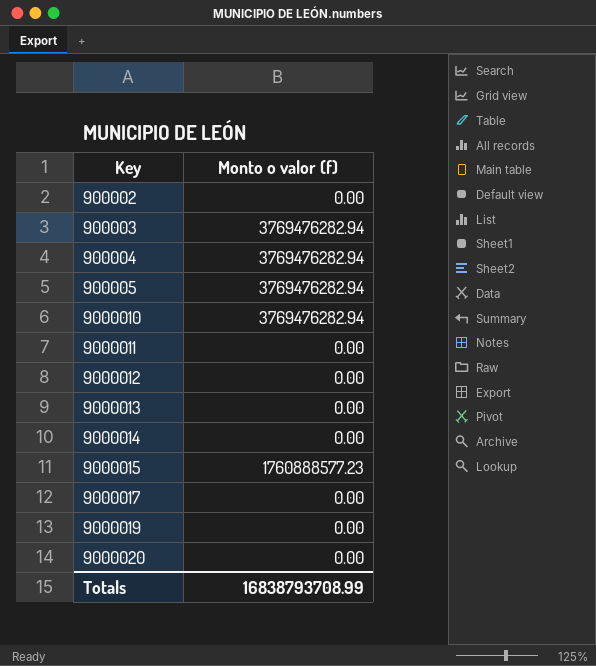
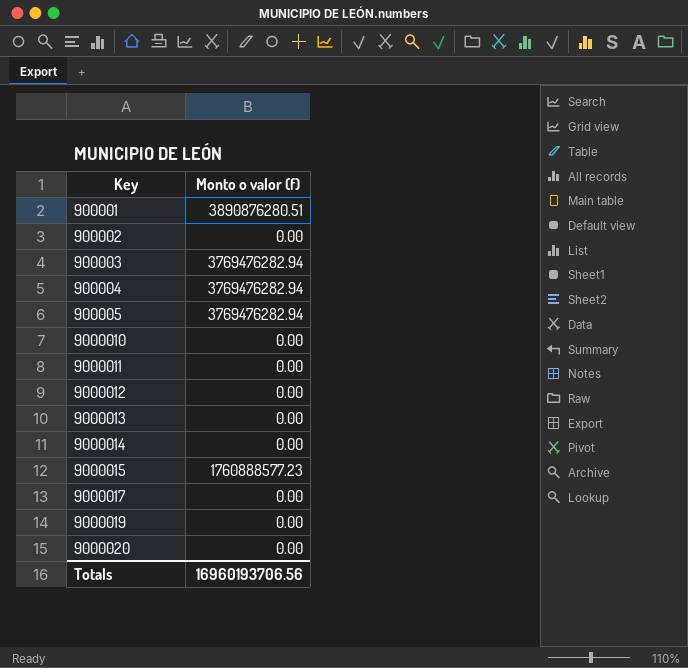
row 900001: none -> 3890876280.51
9000010 | Monto o valor (f): 3769476282.94 -> 0.00
Totals | Monto o valor (f): 16838793708.99 -> 16960193706.56

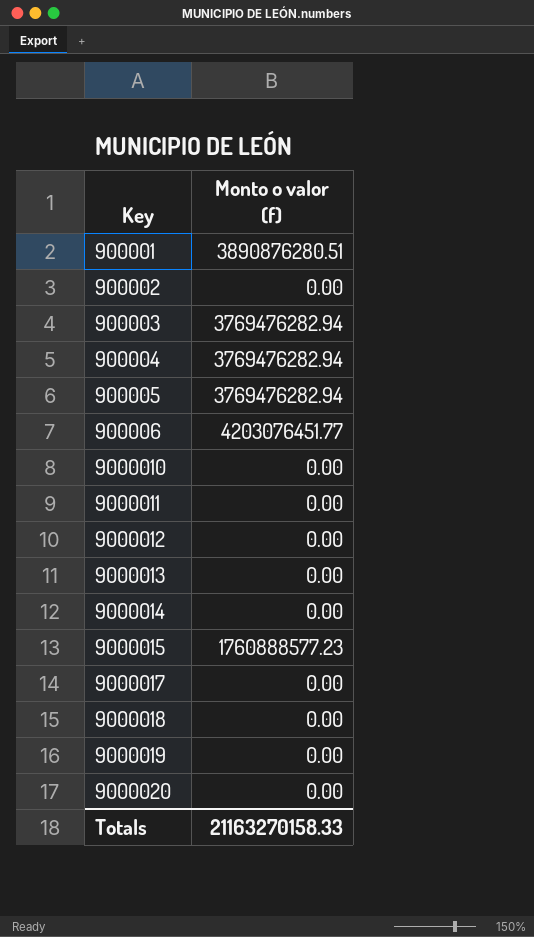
row 900006: none -> 4203076451.77
row 9000018: none -> 0.00
Totals | Monto o valor (f): 16960193706.56 -> 21163270158.33

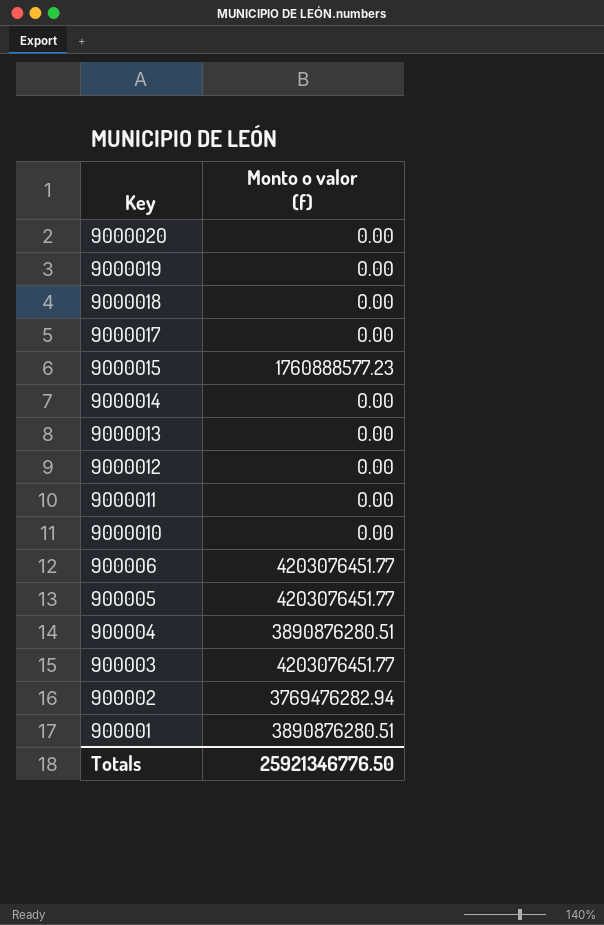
row order: Key ascending -> Key descending
900005 | Monto o valor (f): 3769476282.94 -> 4203076451.77
900004 | Monto o valor (f): 3769476282.94 -> 3890876280.51
900003 | Monto o valor (f): 3769476282.94 -> 4203076451.77
900002 | Monto o valor (f): 0.00 -> 3769476282.94
Totals | Monto o valor (f): 21163270158.33 -> 25921346776.50

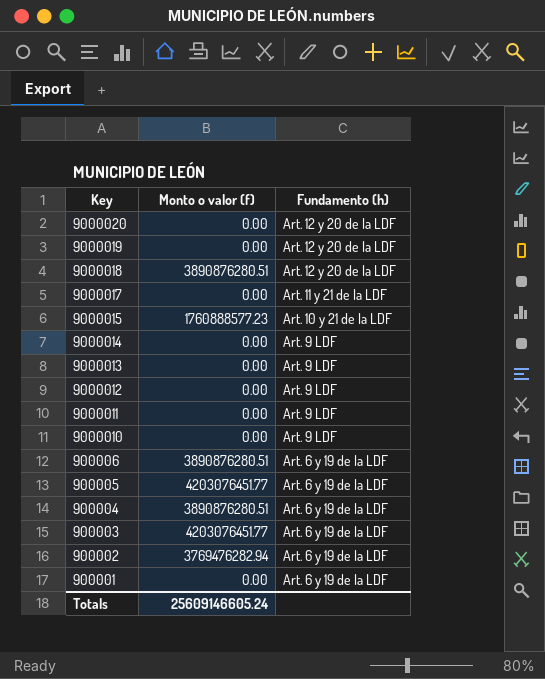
column Fundamento (h) | position: none -> 3
9000018 | Monto o valor (f): 0.00 -> 3890876280.51
900006 | Monto o valor (f): 4203076451.77 -> 3890876280.51
900001 | Monto o valor (f): 3890876280.51 -> 0.00
Totals | Monto o valor (f): 25921346776.50 -> 25609146605.24

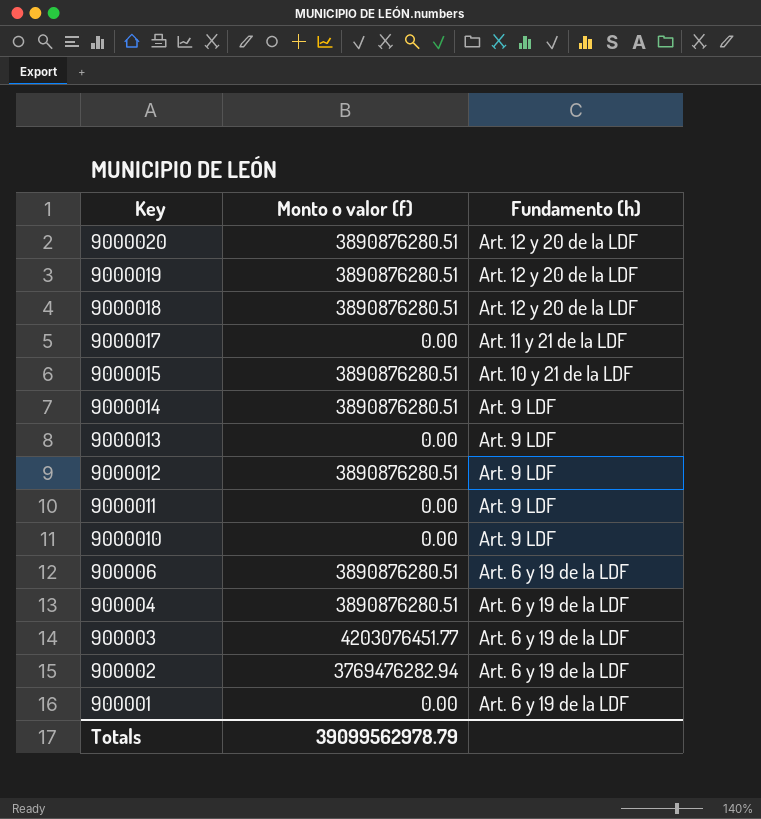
row 900005: 4203076451.77 | Art. 6 y 19 de la LDF -> none
9000020 | Monto o valor (f): 0.00 -> 3890876280.51
9000019 | Monto o valor (f): 0.00 -> 3890876280.51
9000015 | Monto o valor (f): 1760888577.23 -> 3890876280.51
9000014 | Monto o valor (f): 0.00 -> 3890876280.51
9000012 | Monto o valor (f): 0.00 -> 3890876280.51
Totals | Monto o valor (f): 25609146605.24 -> 39099562978.79

